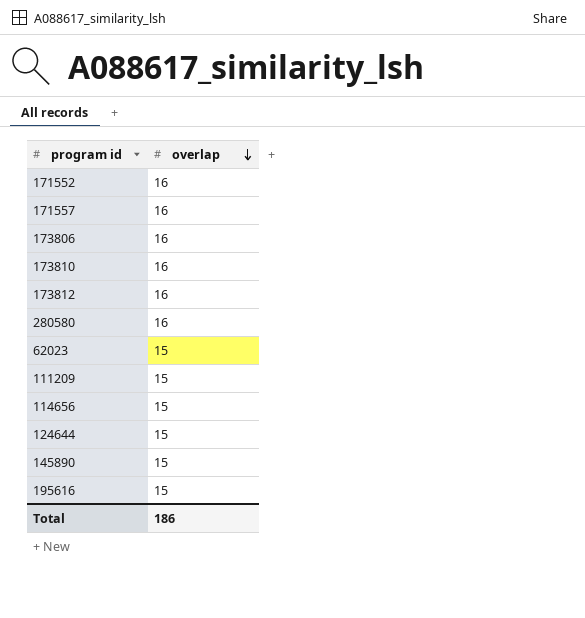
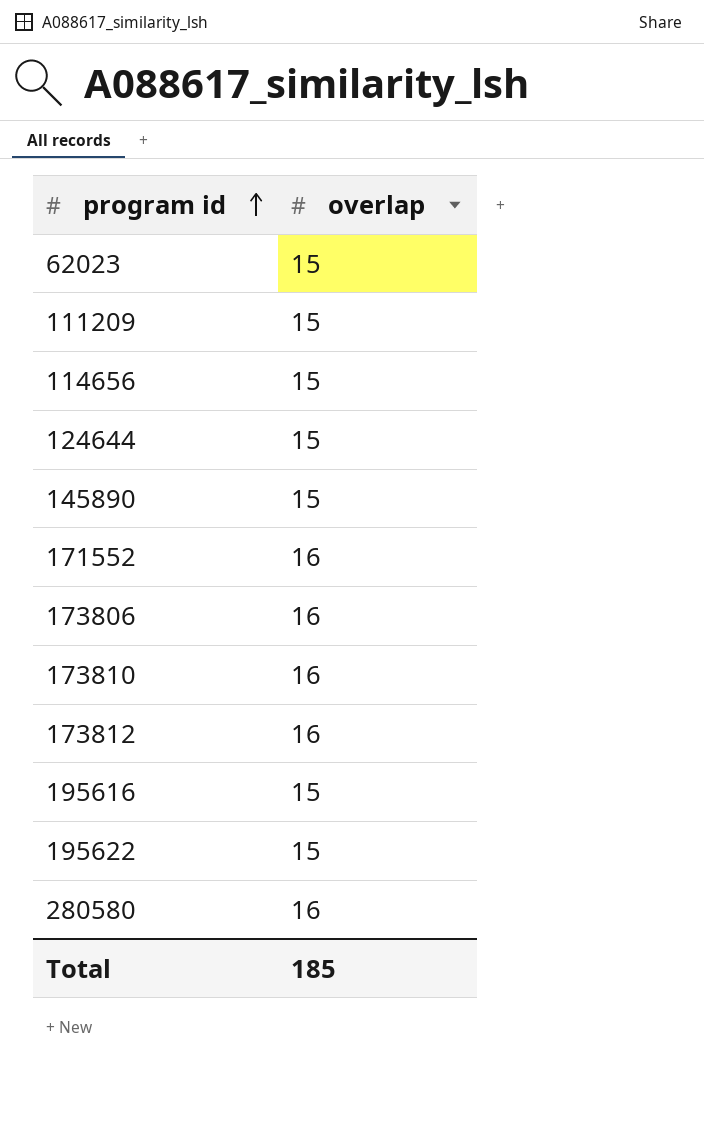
row order: overlap descending -> program id ascending
row 171557: 16 -> none
row 195622: none -> 15
Total | overlap: 186 -> 185

